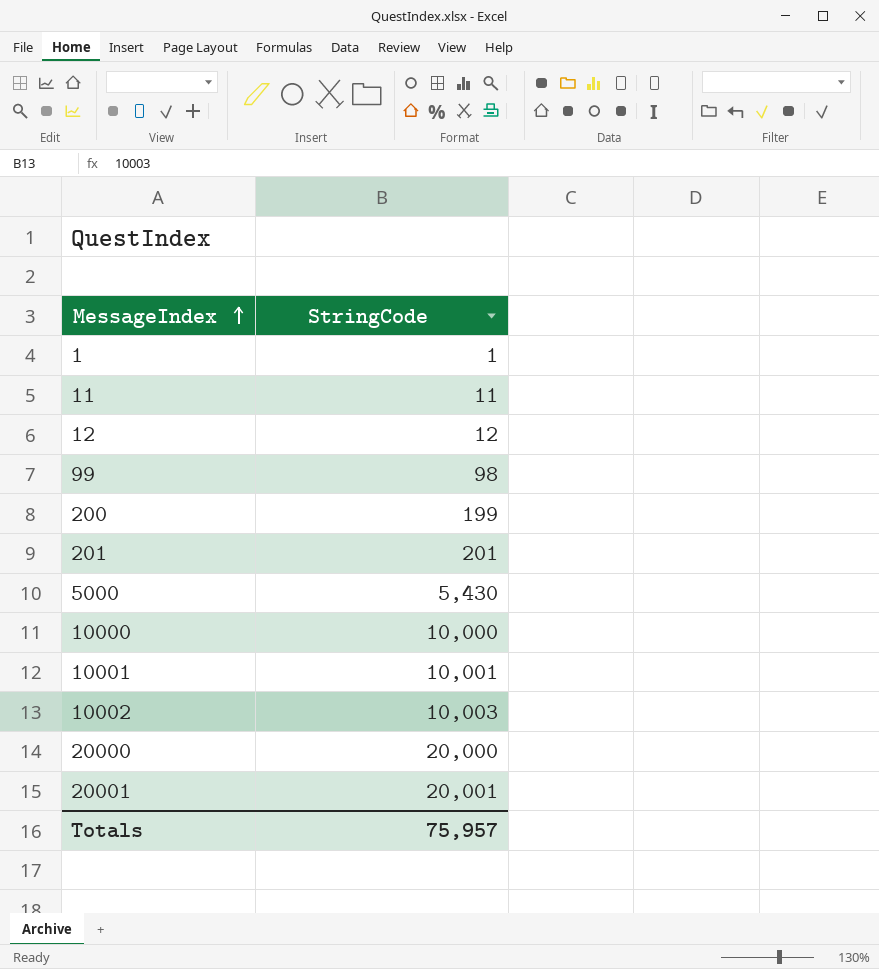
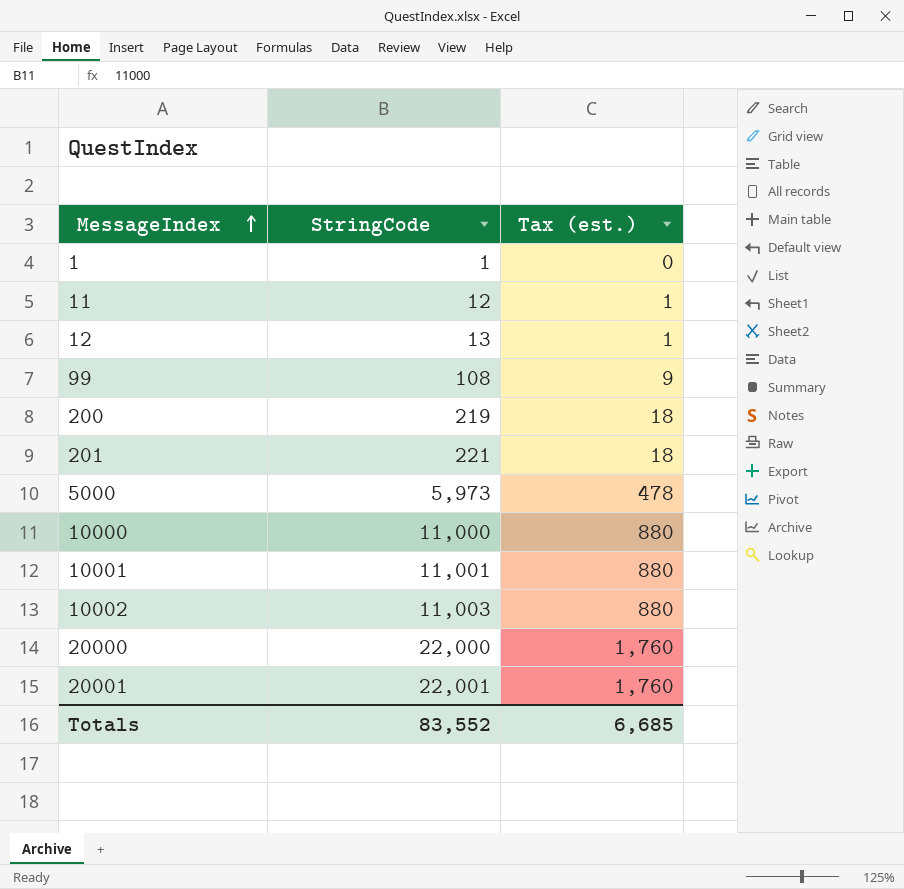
column Tax (est.) | formula: none -> [StringCode] * 0.08
11 | StringCode: 11 -> 12
12 | StringCode: 12 -> 13
99 | StringCode: 98 -> 108
200 | StringCode: 199 -> 219
201 | StringCode: 201 -> 221
5000 | StringCode: 5,430 -> 5,973
10000 | StringCode: 10,000 -> 11,000
10001 | StringCode: 10,001 -> 11,001
10002 | StringCode: 10,003 -> 11,003
20000 | StringCode: 20,000 -> 22,000
20001 | StringCode: 20,001 -> 22,001
Totals | StringCode: 75,957 -> 83,552

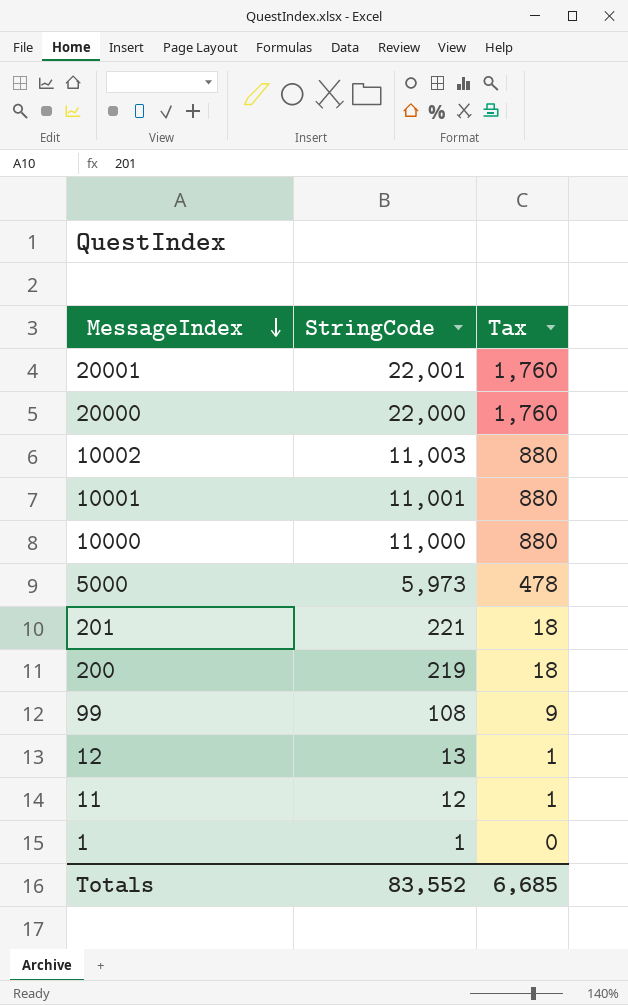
row order: MessageIndex ascending -> MessageIndex descending
column name: Tax (est.) -> Tax

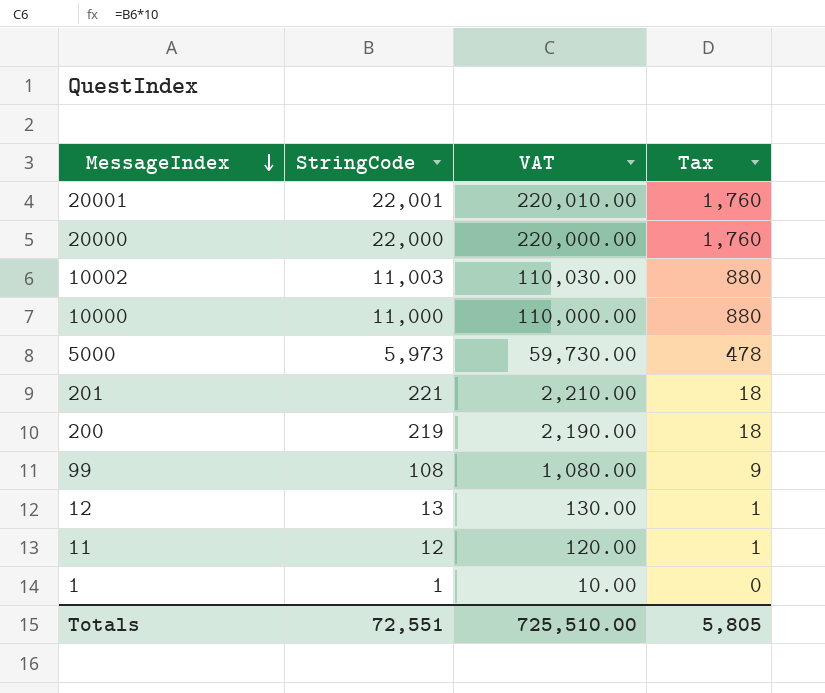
column VAT | formula: none -> [StringCode] * 10
row 10001: 11,001 | 880 -> none
Totals | StringCode: 83,552 -> 72,551
Totals | Tax: 6,685 -> 5,805

